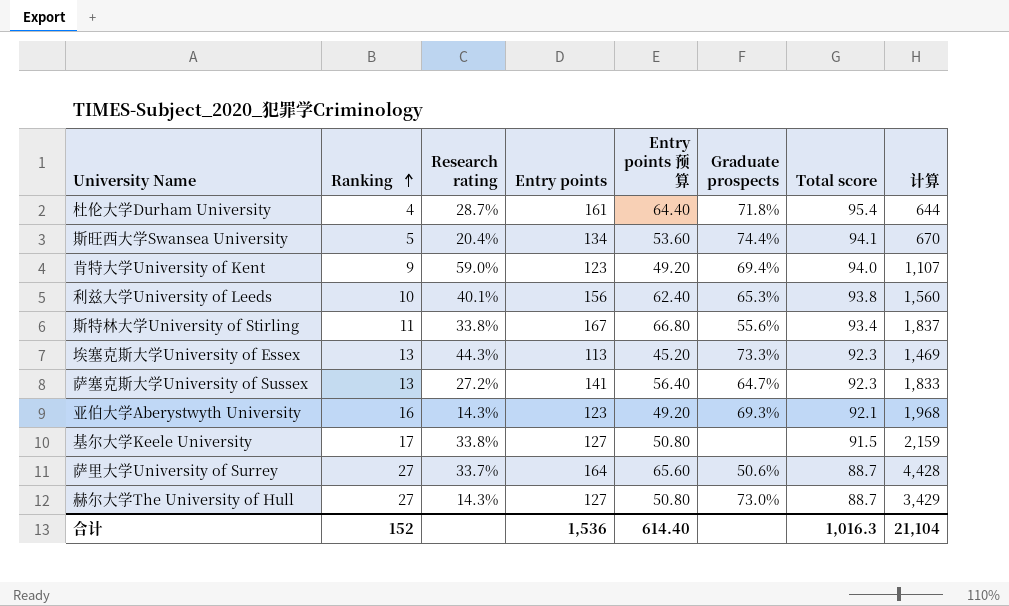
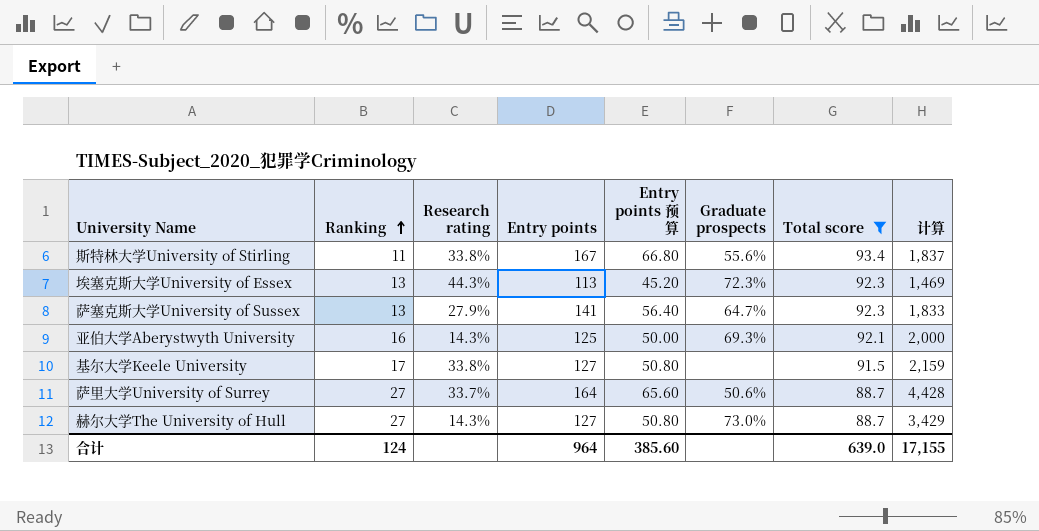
filter: none -> Total score <= 93.4
埃塞克斯大学University of Essex | Graduate prospects: 73.3% -> 72.3%
萨塞克斯大学University of Sussex | Research rating: 27.2% -> 27.9%
亚伯大学Aberystwyth University | Entry points: 123 -> 125
亚伯大学Aberystwyth University | Entry points 预算: 49.20 -> 50.00
亚伯大学Aberystwyth University | 计算: 1,968 -> 2,000
合计 | Ranking: 152 -> 124
合计 | Entry points: 1,536 -> 964
合计 | Entry points 预算: 614.40 -> 385.60
合计 | Total score: 1,016.3 -> 639.0
合计 | 计算: 21,104 -> 17,155

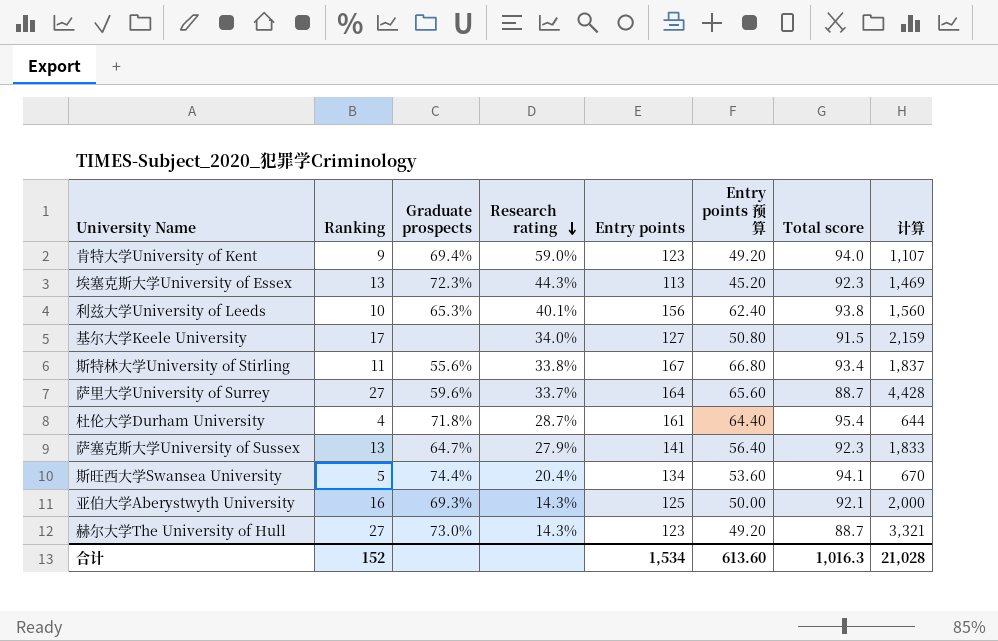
filter: Total score <= 93.4 -> none
row order: Ranking ascending -> Research rating descending
column Graduate prospects | position: 6 -> 3
基尔大学Keele University | Research rating: 33.8% -> 34.0%
萨里大学University of Surrey | Graduate prospects: 50.6% -> 59.6%
赫尔大学The University of Hull | Entry points: 127 -> 123
赫尔大学The University of Hull | Entry points 预算: 50.80 -> 49.20
赫尔大学The University of Hull | 计算: 3,429 -> 3,321
合计 | Ranking: 124 -> 152
合计 | Entry points: 964 -> 1,534
合计 | Entry points 预算: 385.60 -> 613.60
合计 | Total score: 639.0 -> 1,016.3
合计 | 计算: 17,155 -> 21,028

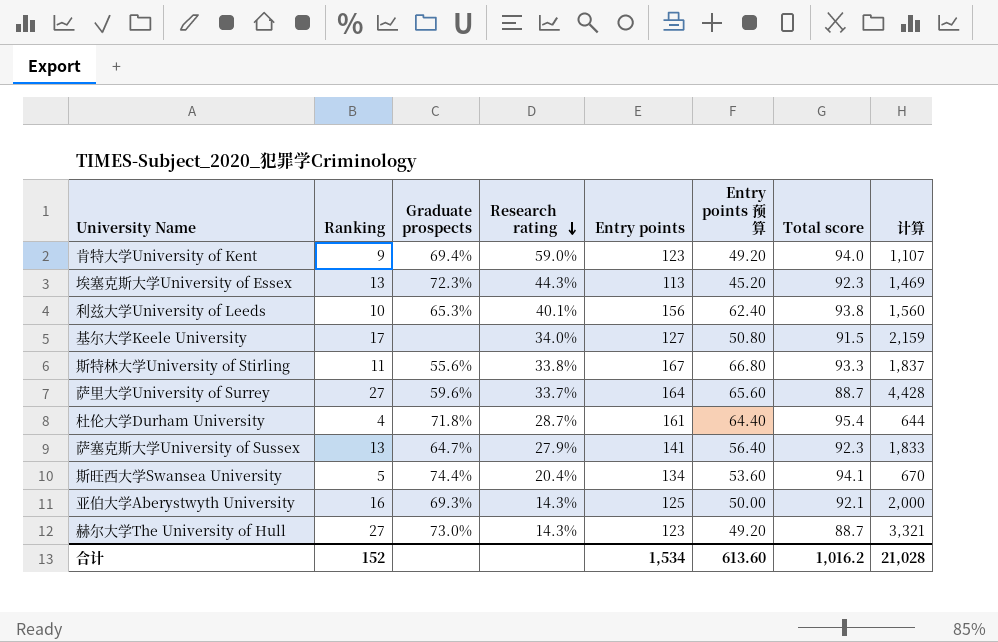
斯特林大学University of Stirling | Total score: 93.4 -> 93.3
合计 | Total score: 1,016.3 -> 1,016.2

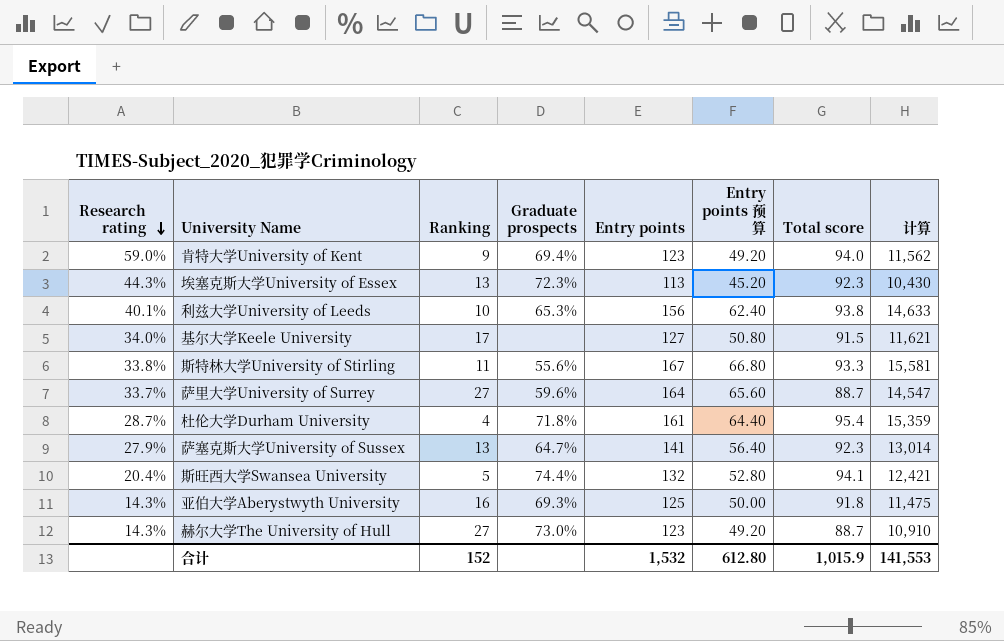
column Research rating | position: 4 -> 1
column 计算 | formula: [Ranking] * [Entry points] -> [Entry points] * [Total score]
斯旺西大学Swansea University | Entry points: 134 -> 132
斯旺西大学Swansea University | Entry points 预算: 53.60 -> 52.80
亚伯大学Aberystwyth University | Total score: 92.1 -> 91.8
合计 | Entry points: 1,534 -> 1,532
合计 | Entry points 预算: 613.60 -> 612.80
合计 | Total score: 1,016.2 -> 1,015.9
合计 | 计算: 21,028 -> 141,553

